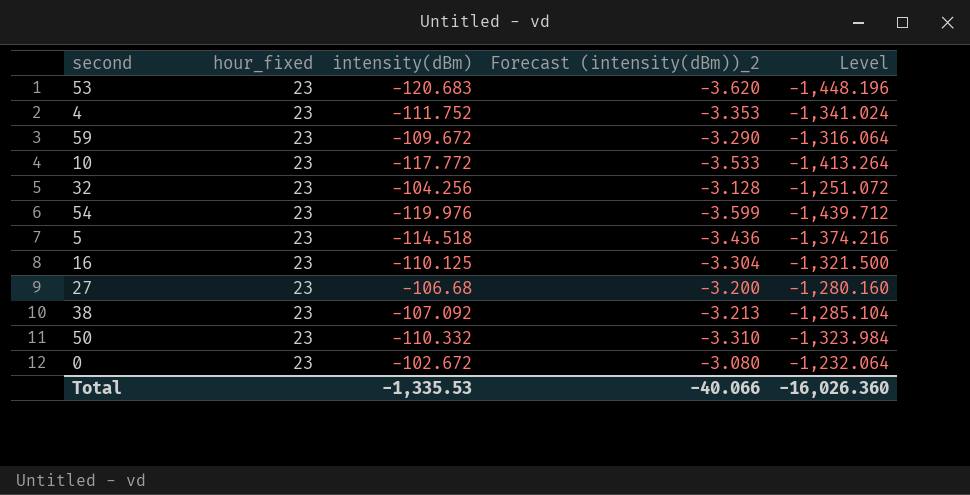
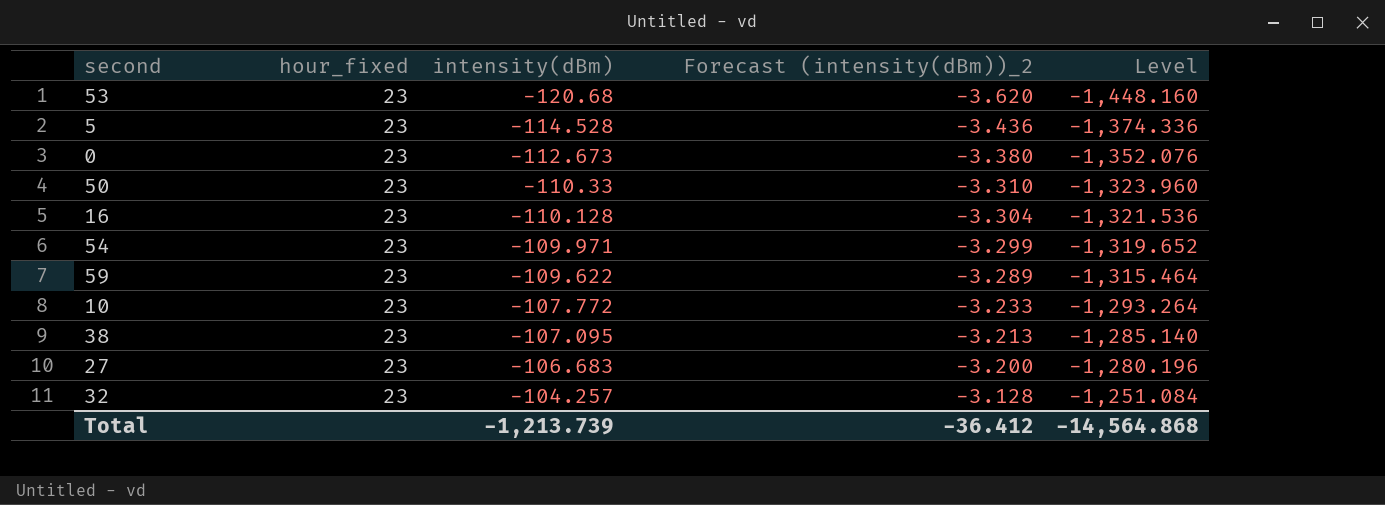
row order: none -> intensity(dBm) ascending
row 4: 23 | -111.752 | -3.353 | -1,341.024 -> none
53 | intensity(dBm): -120.683 -> -120.68
53 | Level: -1,448.196 -> -1,448.160
5 | intensity(dBm): -114.518 -> -114.528
5 | Level: -1,374.216 -> -1,374.336
0 | intensity(dBm): -102.672 -> -112.673
0 | Forecast (intensity(dBm))_2: -3.080 -> -3.380
0 | Level: -1,232.064 -> -1,352.076
50 | intensity(dBm): -110.332 -> -110.33
50 | Level: -1,323.984 -> -1,323.960
16 | intensity(dBm): -110.125 -> -110.128
16 | Level: -1,321.500 -> -1,321.536
54 | intensity(dBm): -119.976 -> -109.971
54 | Forecast (intensity(dBm))_2: -3.599 -> -3.299
54 | Level: -1,439.712 -> -1,319.652
59 | intensity(dBm): -109.672 -> -109.622
59 | Forecast (intensity(dBm))_2: -3.290 -> -3.289
59 | Level: -1,316.064 -> -1,315.464
10 | intensity(dBm): -117.772 -> -107.772
10 | Forecast (intensity(dBm))_2: -3.533 -> -3.233
10 | Level: -1,413.264 -> -1,293.264
38 | intensity(dBm): -107.092 -> -107.095
38 | Level: -1,285.104 -> -1,285.140
27 | intensity(dBm): -106.68 -> -106.683
27 | Level: -1,280.160 -> -1,280.196
32 | intensity(dBm): -104.256 -> -104.257
32 | Level: -1,251.072 -> -1,251.084
Total | intensity(dBm): -1,335.53 -> -1,213.739
Total | Forecast (intensity(dBm))_2: -40.066 -> -36.412
Total | Level: -16,026.360 -> -14,564.868

